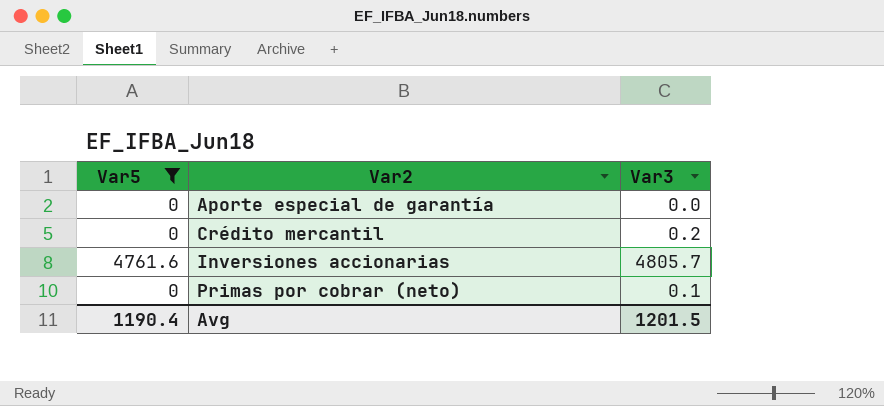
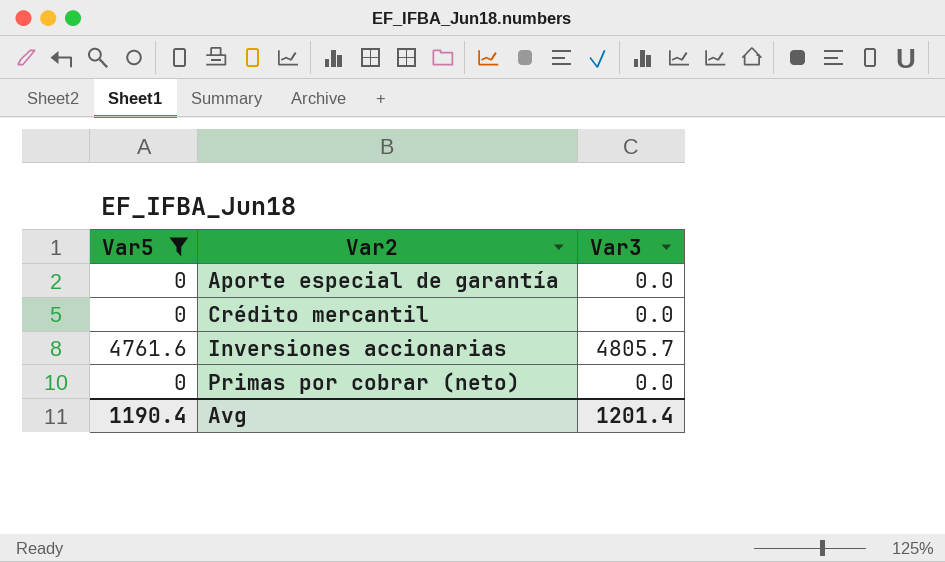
Crédito mercantil | Var3: 0.2 -> 0.0
Primas por cobrar (neto) | Var3: 0.1 -> 0.0
Avg | Var3: 1201.5 -> 1201.4

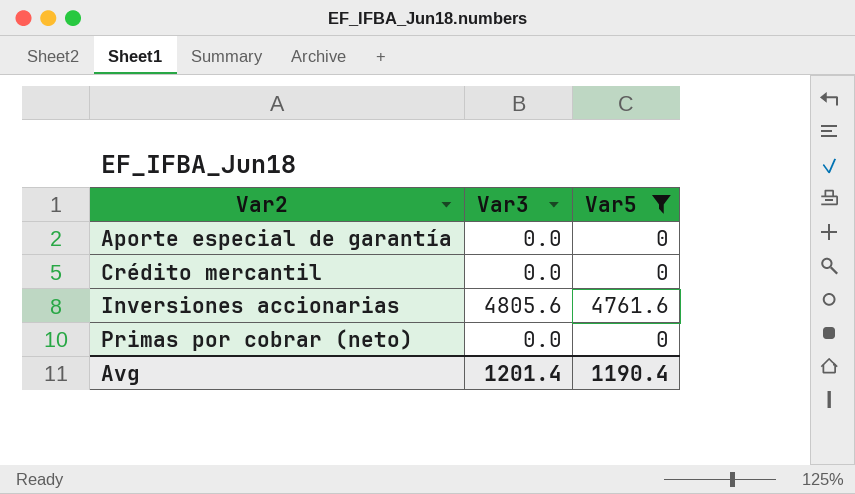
column Var5 | position: 1 -> 3
Inversiones accionarias | Var3: 4805.7 -> 4805.6

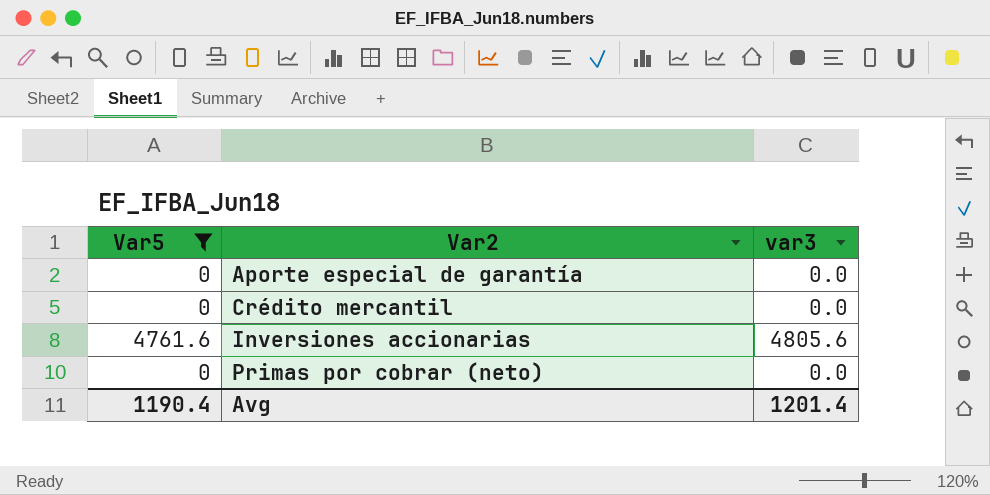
column Var5 | position: 3 -> 1
column name: Var3 -> var3

